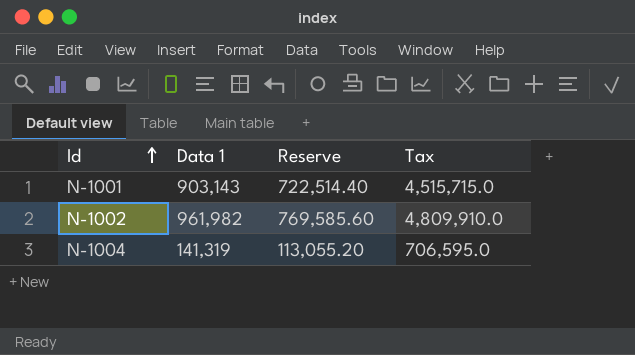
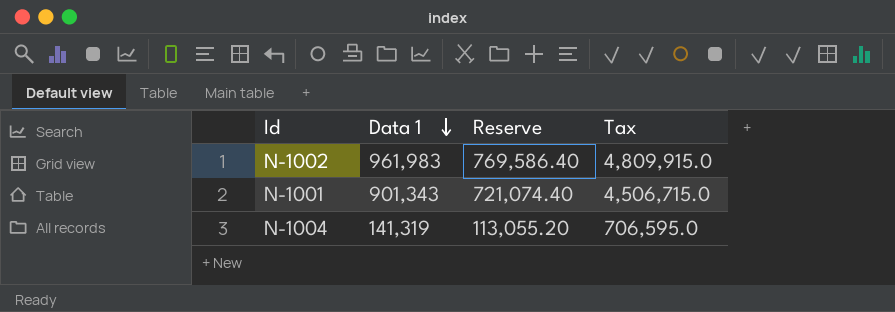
row order: Id ascending -> Data 1 descending
N-1002 | Data 1: 961,982 -> 961,983
N-1002 | Reserve: 769,585.60 -> 769,586.40
N-1002 | Tax: 4,809,910.0 -> 4,809,915.0
N-1001 | Data 1: 903,143 -> 901,343
N-1001 | Reserve: 722,514.40 -> 721,074.40
N-1001 | Tax: 4,515,715.0 -> 4,506,715.0

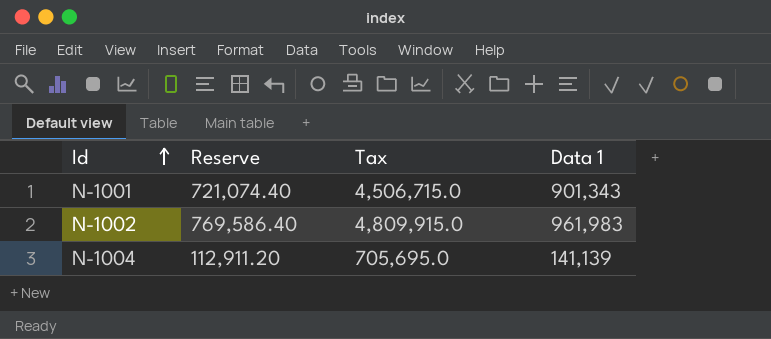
row order: Data 1 descending -> Id ascending
column Data 1 | position: 2 -> 4
N-1004 | Reserve: 113,055.20 -> 112,911.20
N-1004 | Tax: 706,595.0 -> 705,695.0
N-1004 | Data 1: 141,319 -> 141,139

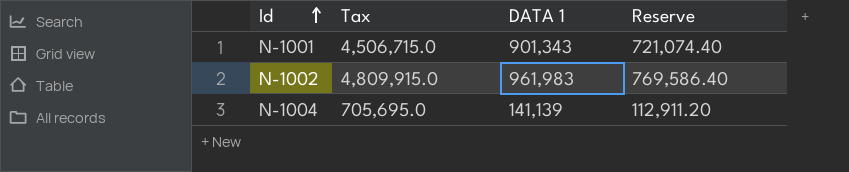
column name: Data 1 -> DATA 1
column Reserve | position: 2 -> 4

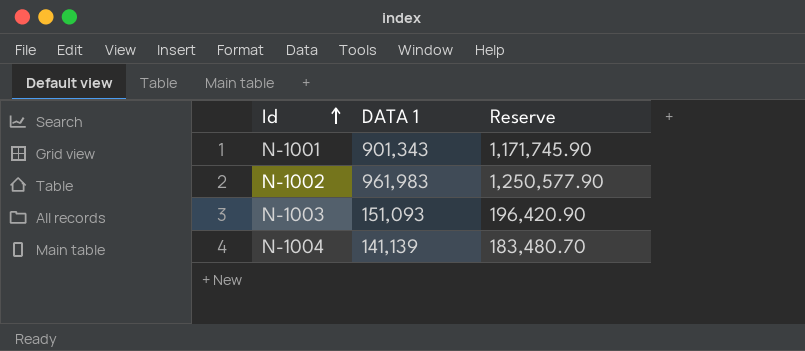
column Tax | formula: [DATA 1] * 5 -> none
column Reserve | formula: [DATA 1] * 0.8 -> [DATA 1] * 1.3
row N-1003: none -> 151,093 | 196,420.90

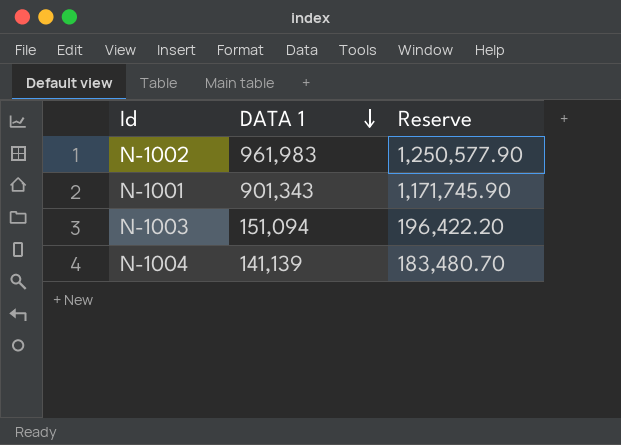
row order: Id ascending -> DATA 1 descending
N-1003 | DATA 1: 151,093 -> 151,094
N-1003 | Reserve: 196,420.90 -> 196,422.20

